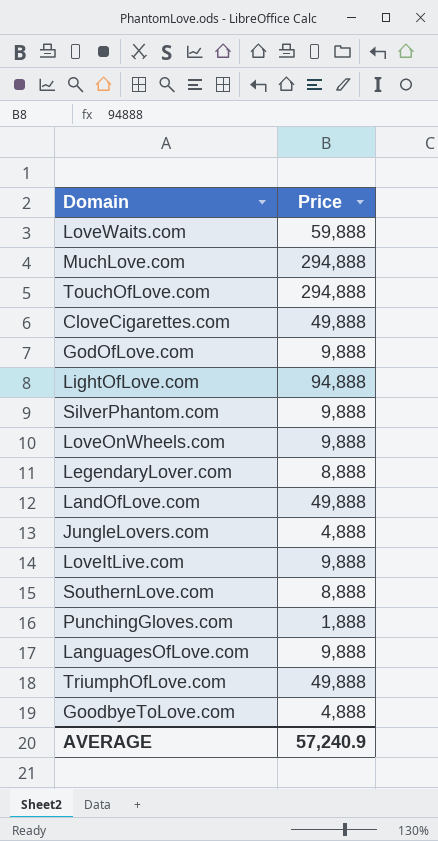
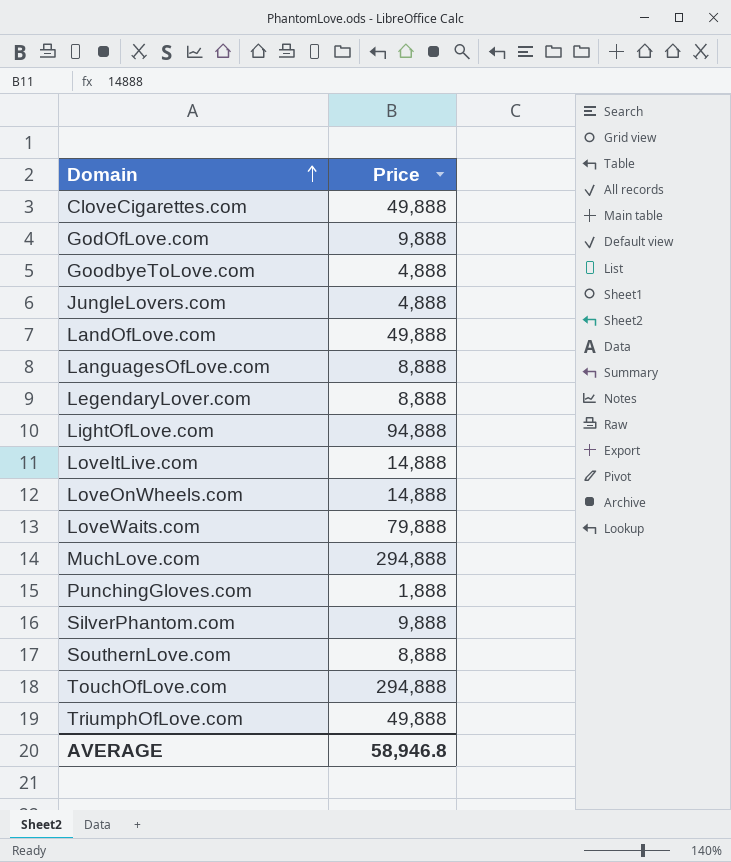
row order: none -> Domain ascending
LanguagesOfLove.com | Price: 9,888 -> 8,888
LoveItLive.com | Price: 9,888 -> 14,888
LoveOnWheels.com | Price: 9,888 -> 14,888
LoveWaits.com | Price: 59,888 -> 79,888
AVERAGE | Price: 57,240.9 -> 58,946.8

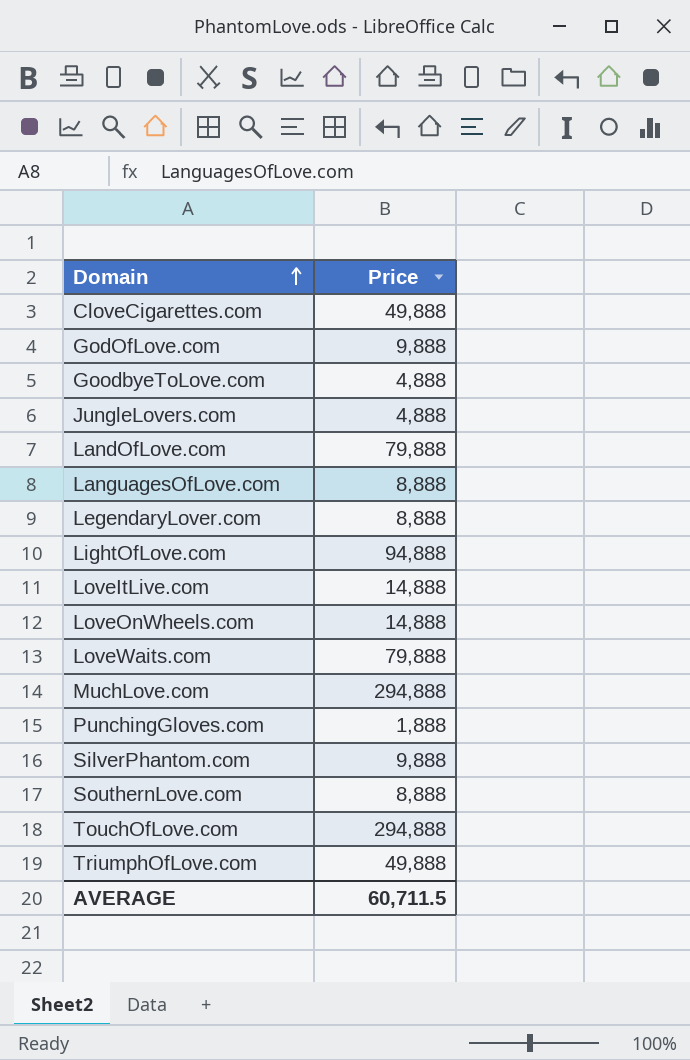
LandOfLove.com | Price: 49,888 -> 79,888
AVERAGE | Price: 58,946.8 -> 60,711.5

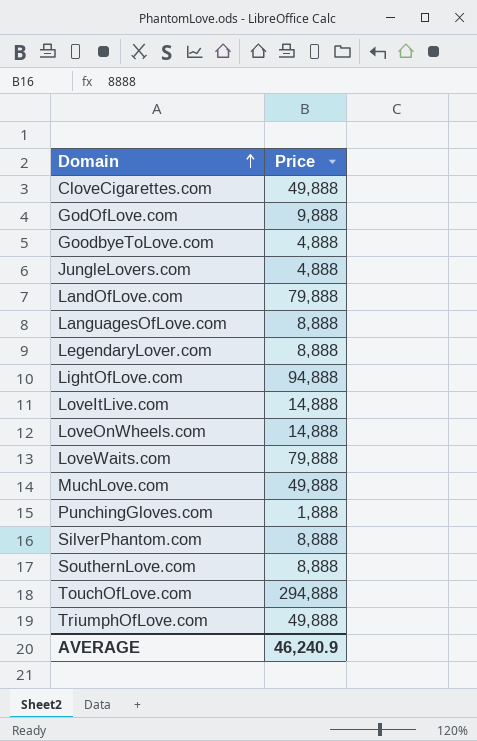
MuchLove.com | Price: 294,888 -> 49,888
SilverPhantom.com | Price: 9,888 -> 8,888
AVERAGE | Price: 60,711.5 -> 46,240.9

